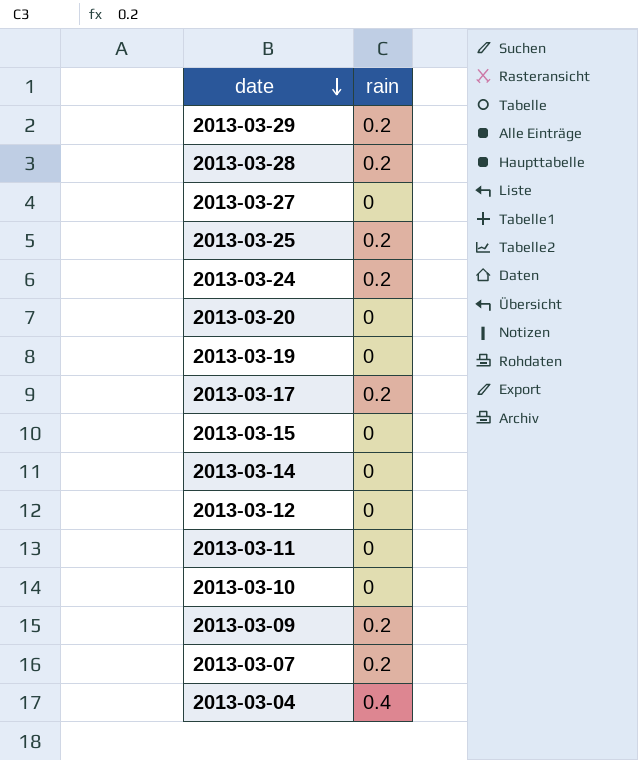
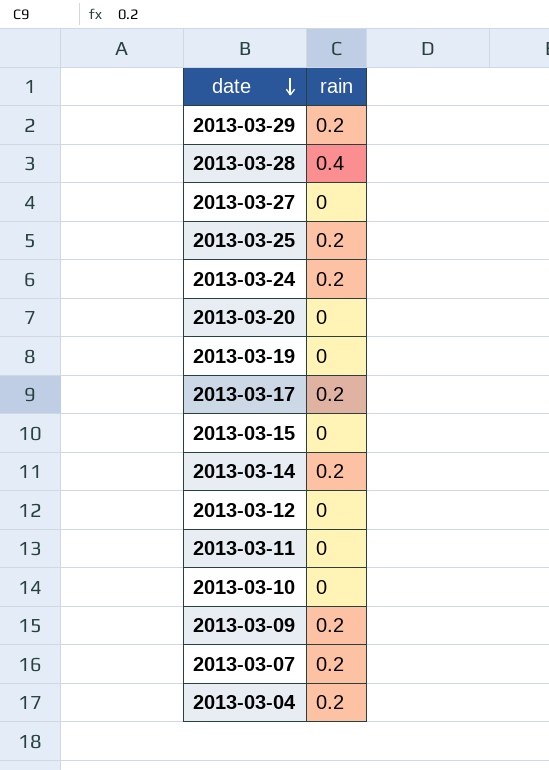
2013-03-28 | rain: 0.2 -> 0.4
2013-03-14 | rain: 0 -> 0.2
2013-03-04 | rain: 0.4 -> 0.2

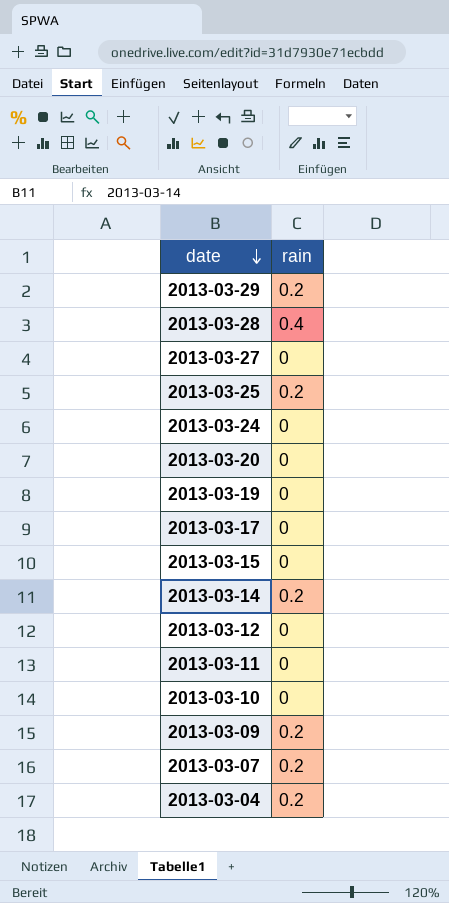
2013-03-24 | rain: 0.2 -> 0
2013-03-17 | rain: 0.2 -> 0

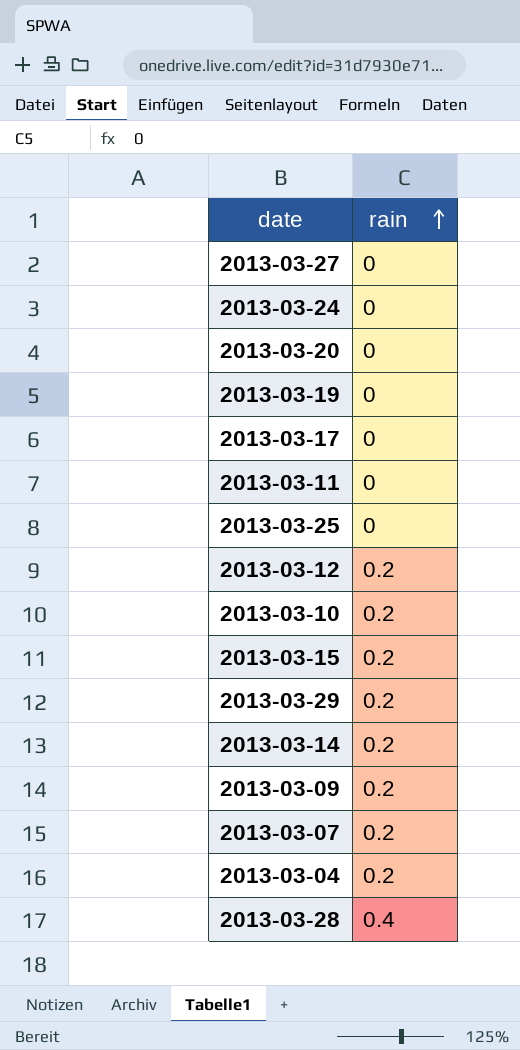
row order: date descending -> rain ascending
2013-03-25 | rain: 0.2 -> 0
2013-03-12 | rain: 0 -> 0.2
2013-03-10 | rain: 0 -> 0.2
2013-03-15 | rain: 0 -> 0.2

